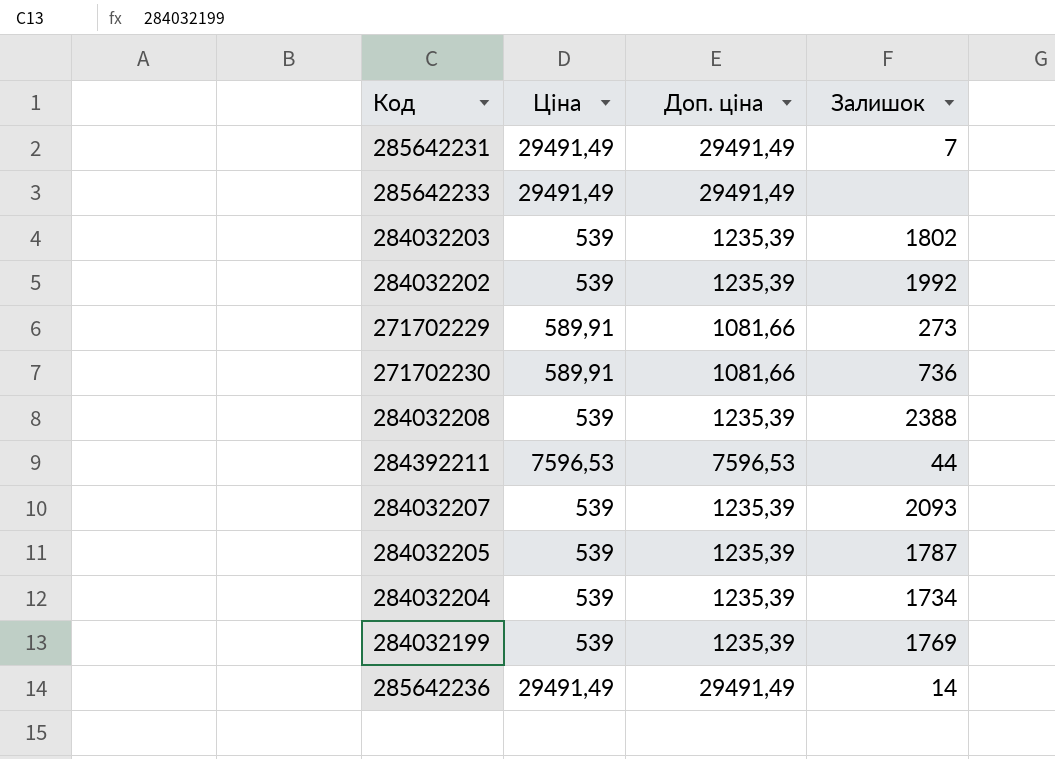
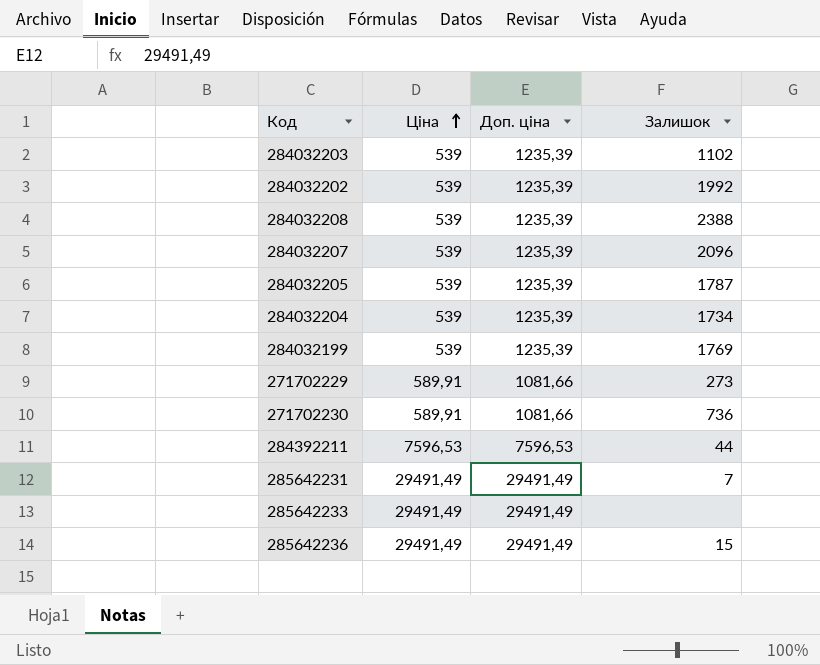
row order: none -> Ціна ascending
284032203 | Залишок: 1802 -> 1102
284032207 | Залишок: 2093 -> 2096
285642236 | Залишок: 14 -> 15

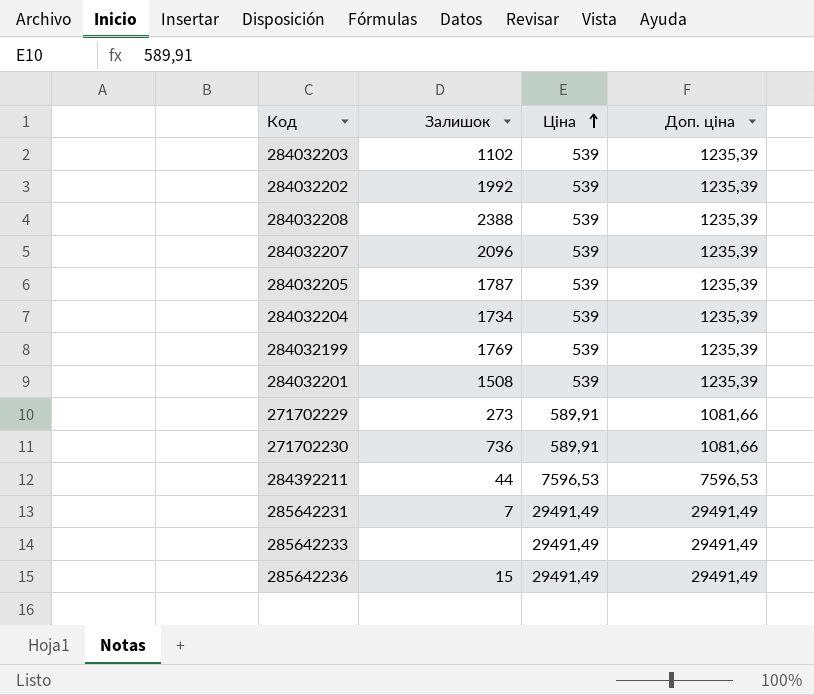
column Залишок | position: 4 -> 2
row 284032201: none -> 1508 | 539 | 1235,39

